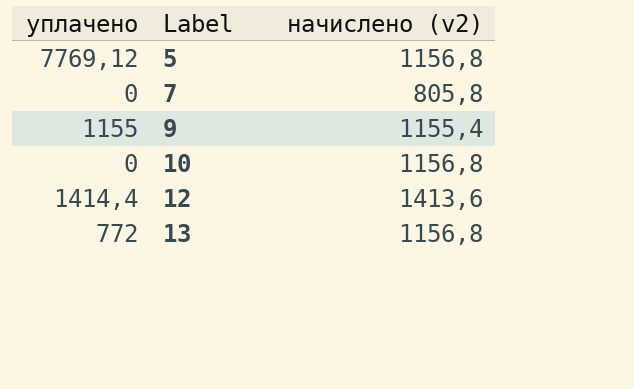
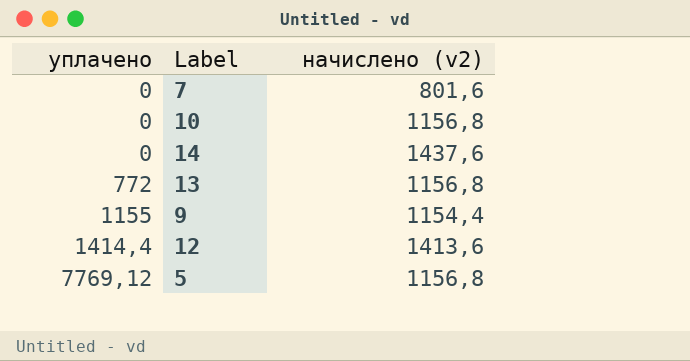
row order: Label ascending -> уплачено ascending
7 | начислено (v2): 805,8 -> 801,6
row 14: none -> 0 | 1437,6
9 | начислено (v2): 1155,4 -> 1154,4

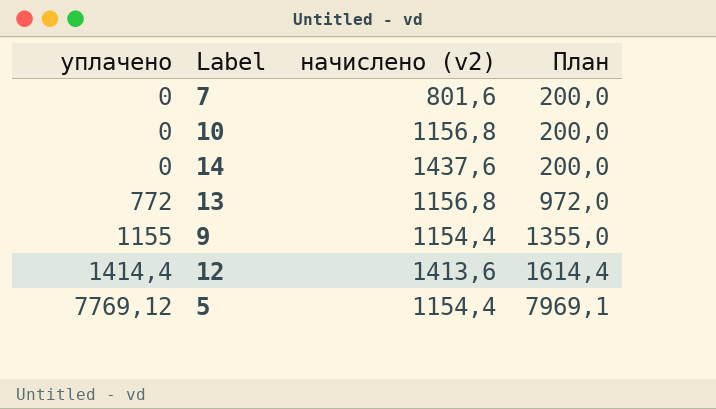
column План | formula: none -> [уплачено] + 200
5 | начислено (v2): 1156,8 -> 1154,4

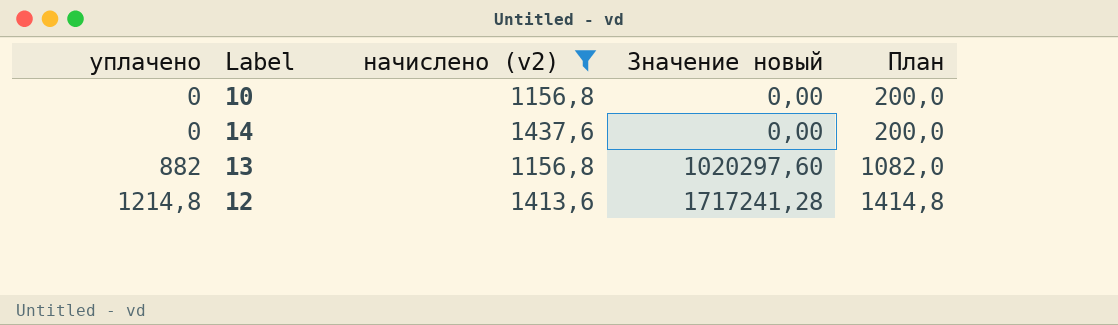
filter: none -> начислено (v2) >= 1156,8
column Значение новый | formula: none -> [уплачено] * [начислено (v2)]
13 | уплачено: 772 -> 882
13 | План: 972,0 -> 1082,0
12 | уплачено: 1414,4 -> 1214,8
12 | План: 1614,4 -> 1414,8

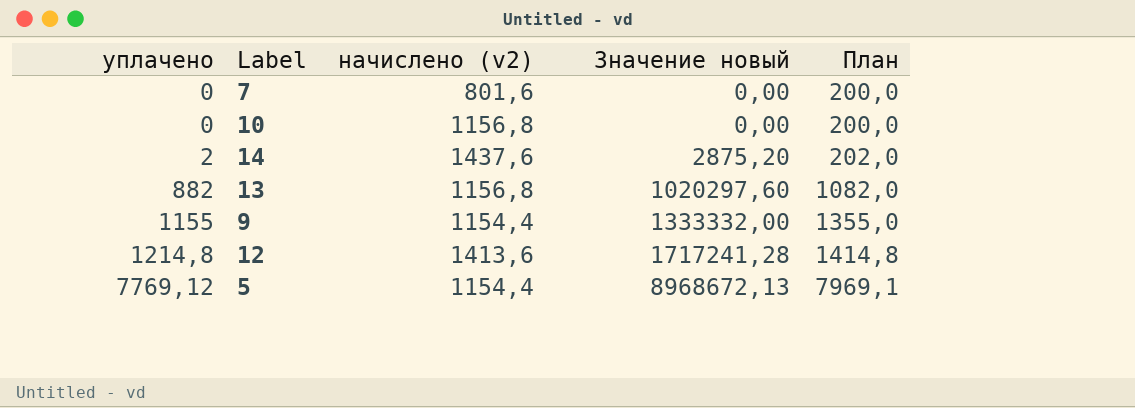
filter: начислено (v2) >= 1156,8 -> none
14 | уплачено: 0 -> 2
14 | Значение новый: 0,00 -> 2875,20
14 | План: 200,0 -> 202,0

